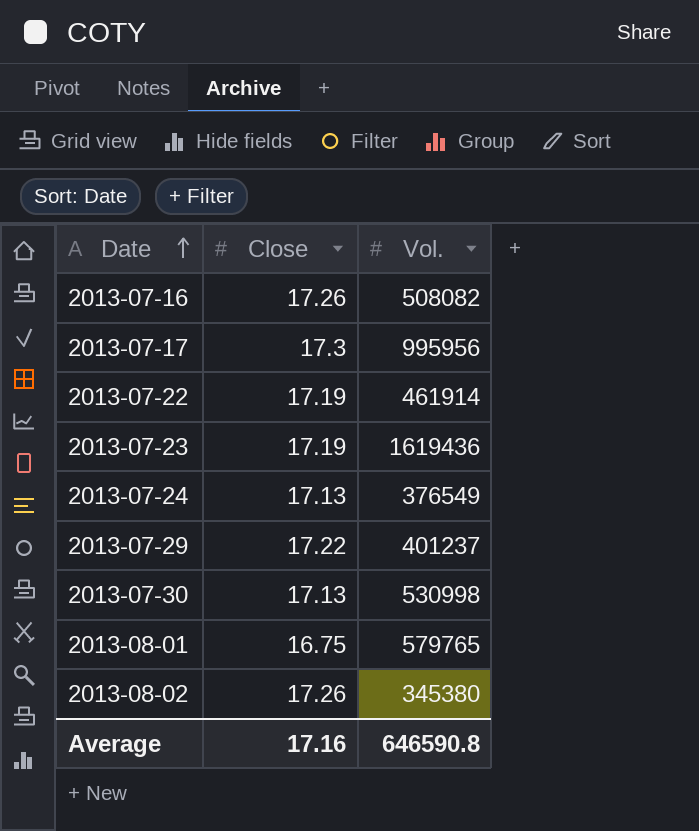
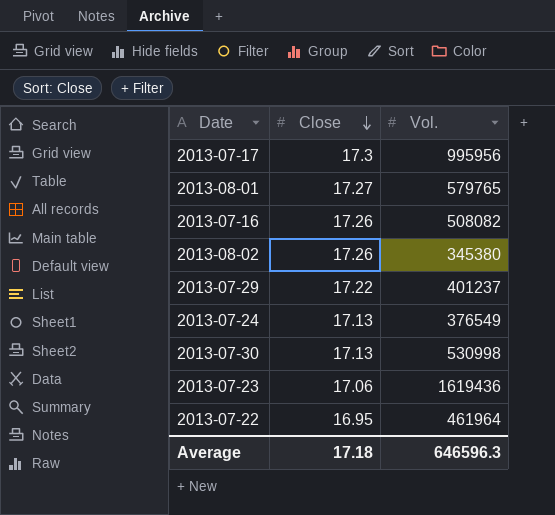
row order: Date ascending -> Close descending
2013-08-01 | Close: 16.75 -> 17.27
2013-07-23 | Close: 17.19 -> 17.06
2013-07-22 | Close: 17.19 -> 16.95
2013-07-22 | Vol.: 461914 -> 461964
Average | Close: 17.16 -> 17.18
Average | Vol.: 646590.8 -> 646596.3

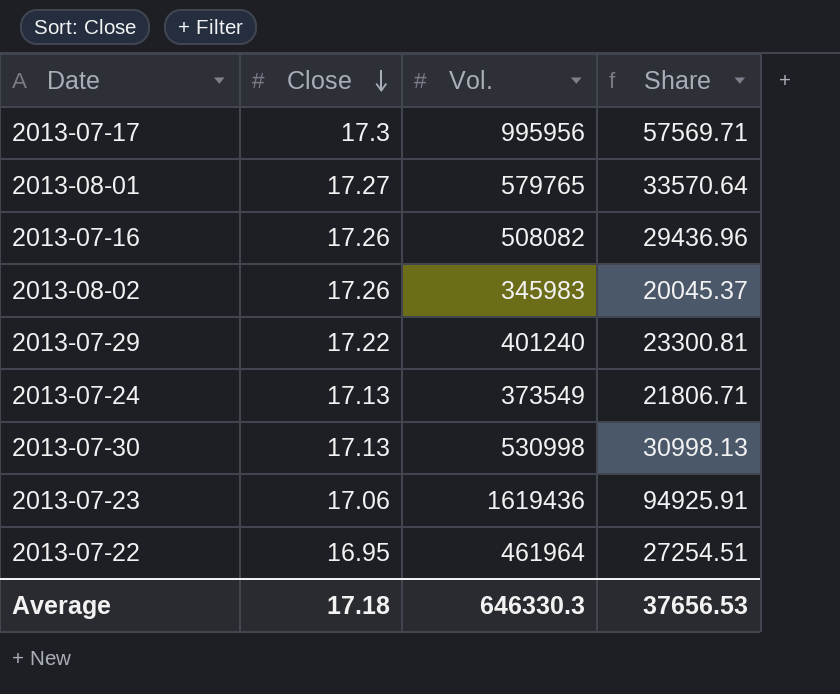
column Share | formula: none -> [Vol.] / [Close]
2013-08-02 | Vol.: 345380 -> 345983
2013-07-29 | Vol.: 401237 -> 401240
2013-07-24 | Vol.: 376549 -> 373549
Average | Vol.: 646596.3 -> 646330.3

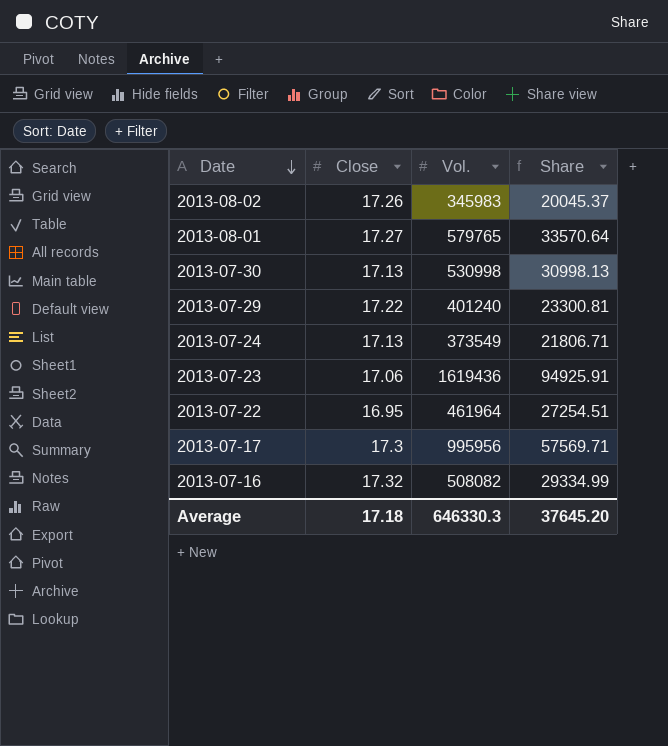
row order: Close descending -> Date descending
2013-07-16 | Close: 17.26 -> 17.32
2013-07-16 | Share: 29436.96 -> 29334.99
Average | Share: 37656.53 -> 37645.20

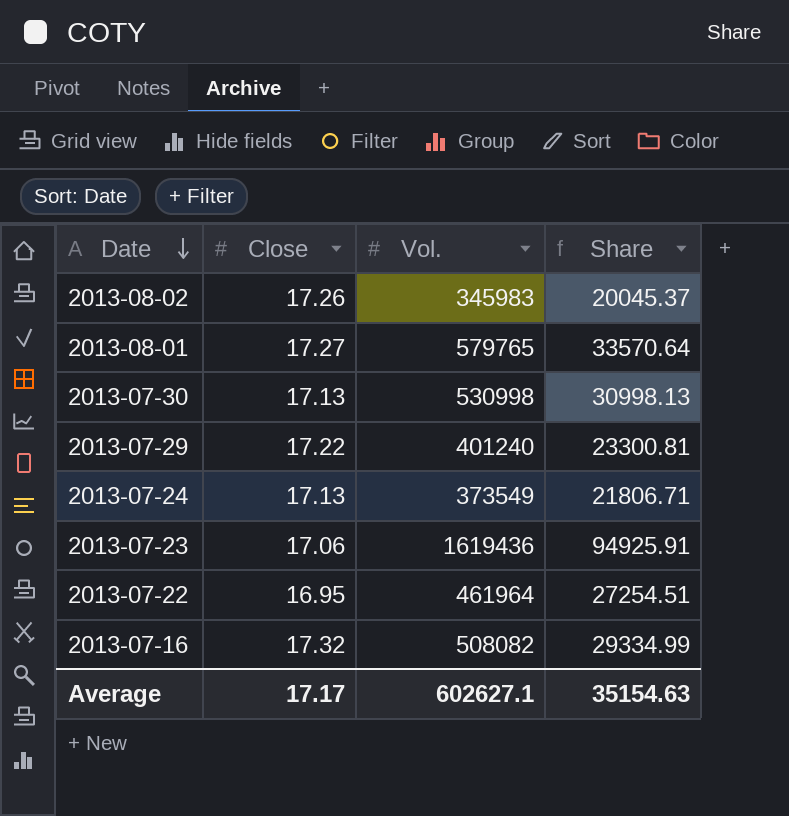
row 2013-07-17: 17.3 | 995956 | 57569.71 -> none
Average | Close: 17.18 -> 17.17
Average | Vol.: 646330.3 -> 602627.1
Average | Share: 37645.20 -> 35154.63

